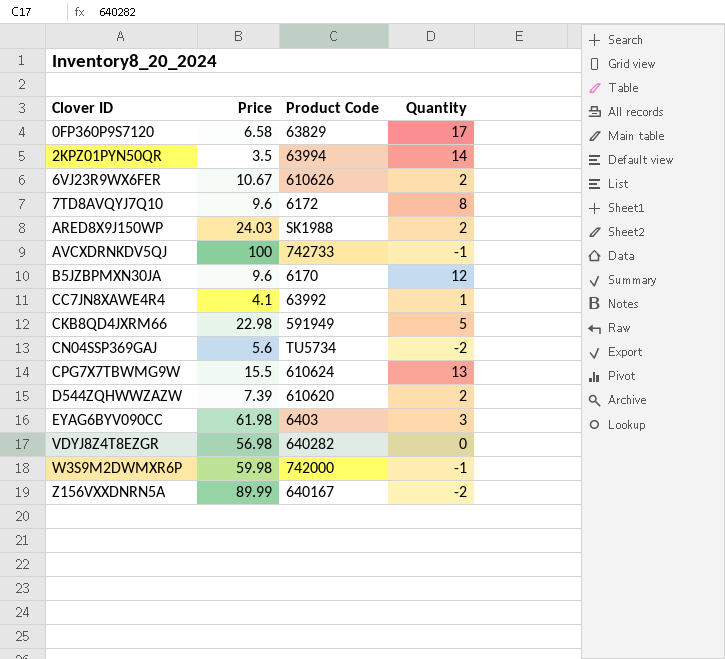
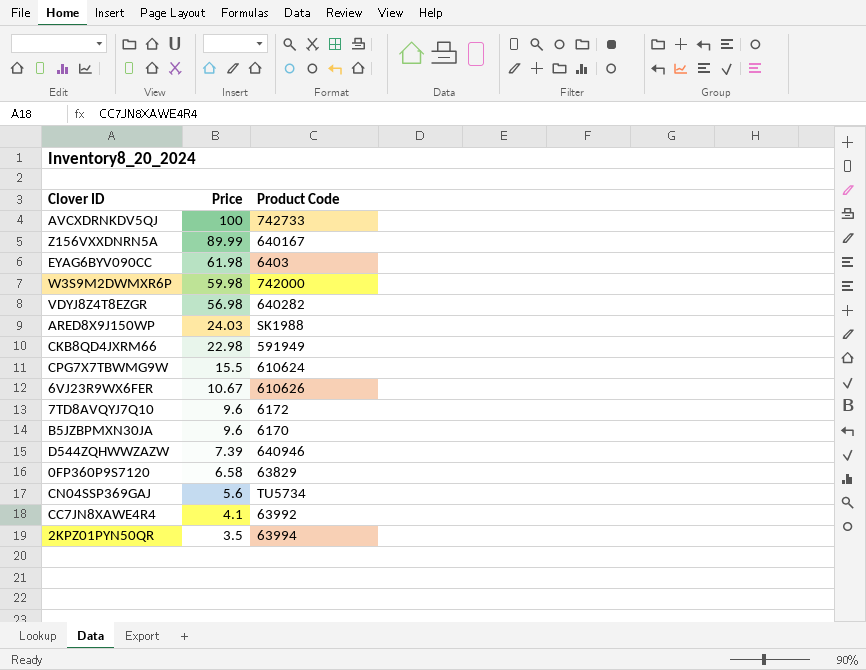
row order: Clover ID ascending -> Price descending
column Quantity | position: 4 -> none
D544ZQHWWZAZW | Product Code: 610620 -> 640946

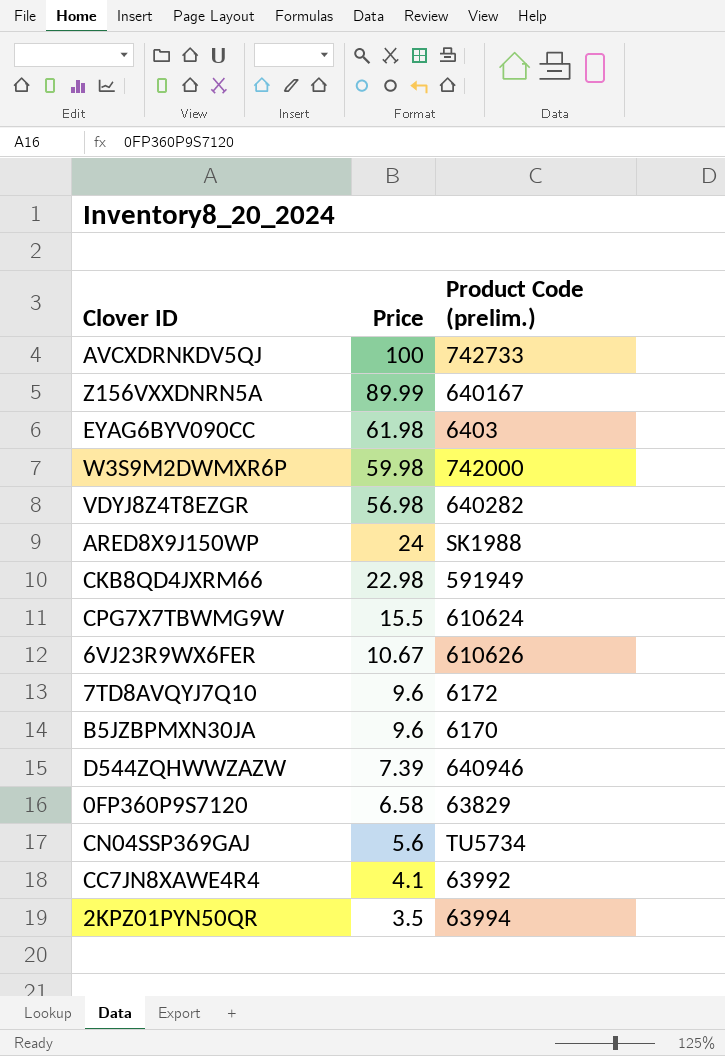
column name: Product Code -> Product Code (prelim.)
ARED8X9J150WP | Price: 24.03 -> 24

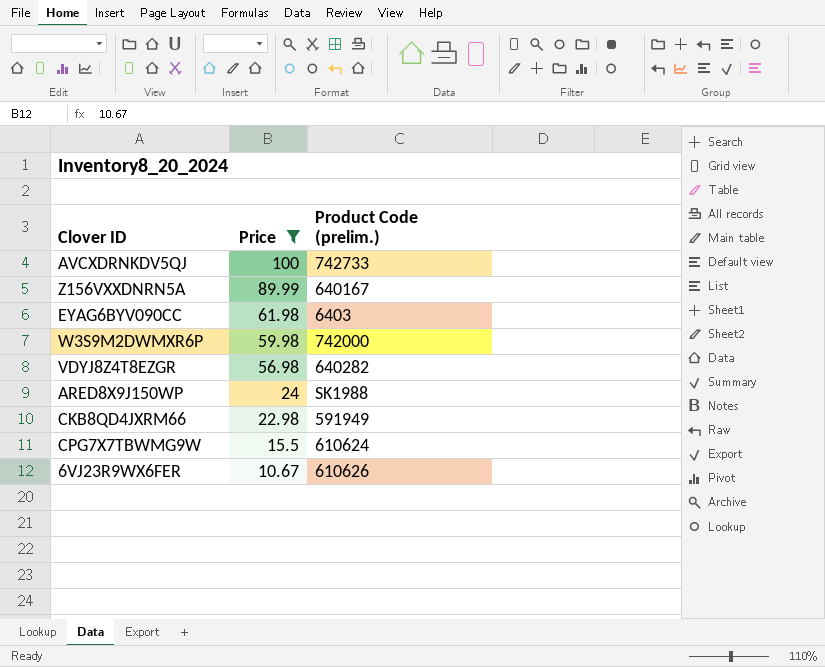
filter: none -> Price >= 10.67

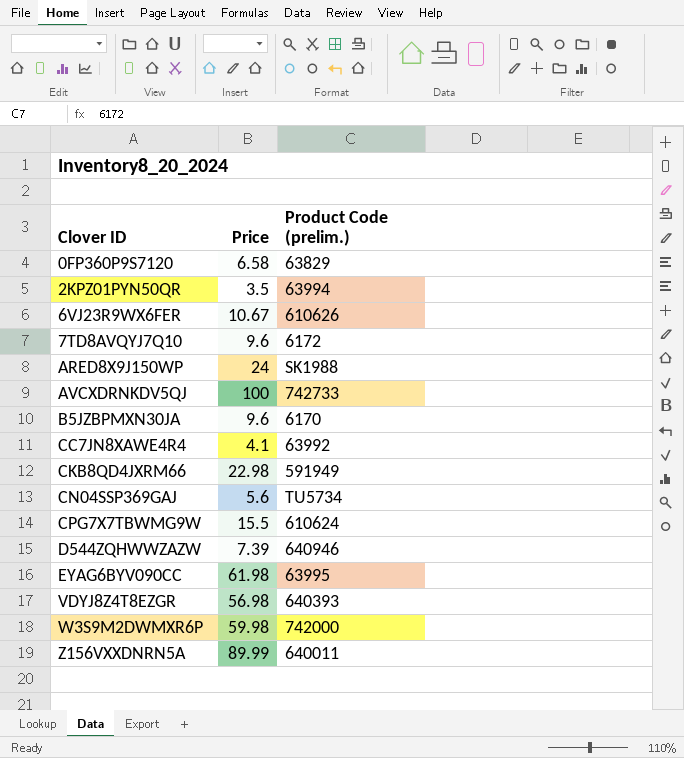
filter: Price >= 10.67 -> none
row order: Price descending -> Clover ID ascending
EYAG6BYV090CC | Product Code (prelim.): 6403 -> 63995
VDYJ8Z4T8EZGR | Product Code (prelim.): 640282 -> 640393
Z156VXXDNRN5A | Product Code (prelim.): 640167 -> 640011

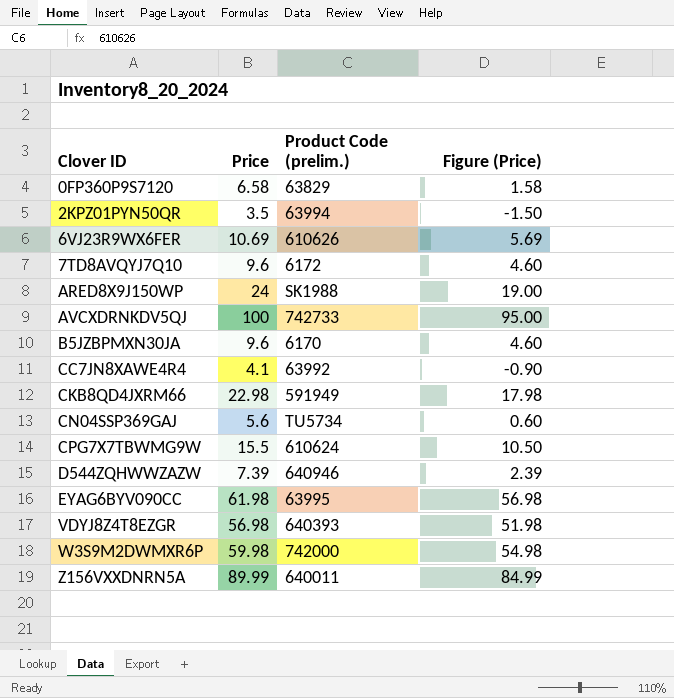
column Figure (Price) | formula: none -> [Price] - 5
6VJ23R9WX6FER | Price: 10.67 -> 10.69

